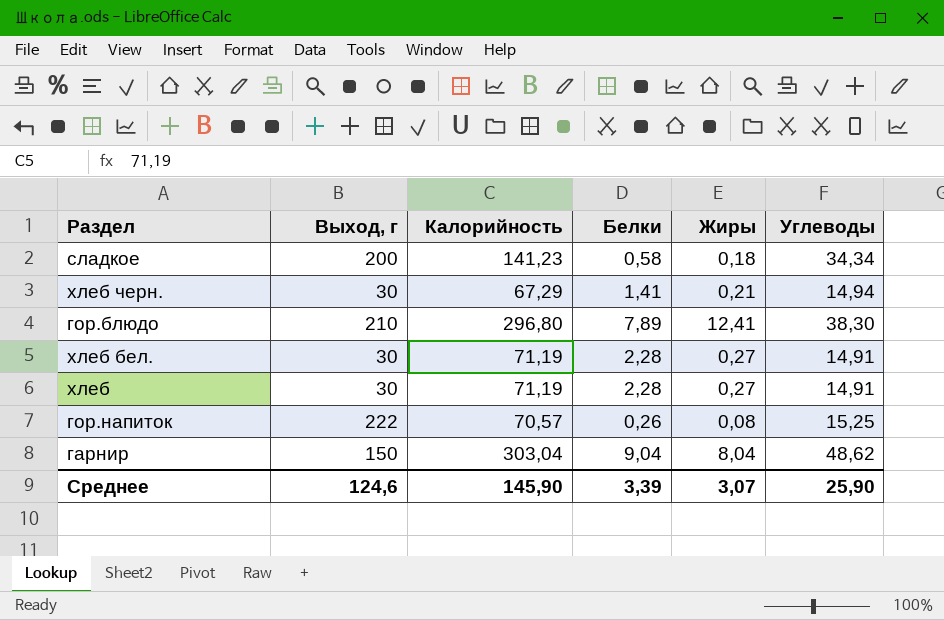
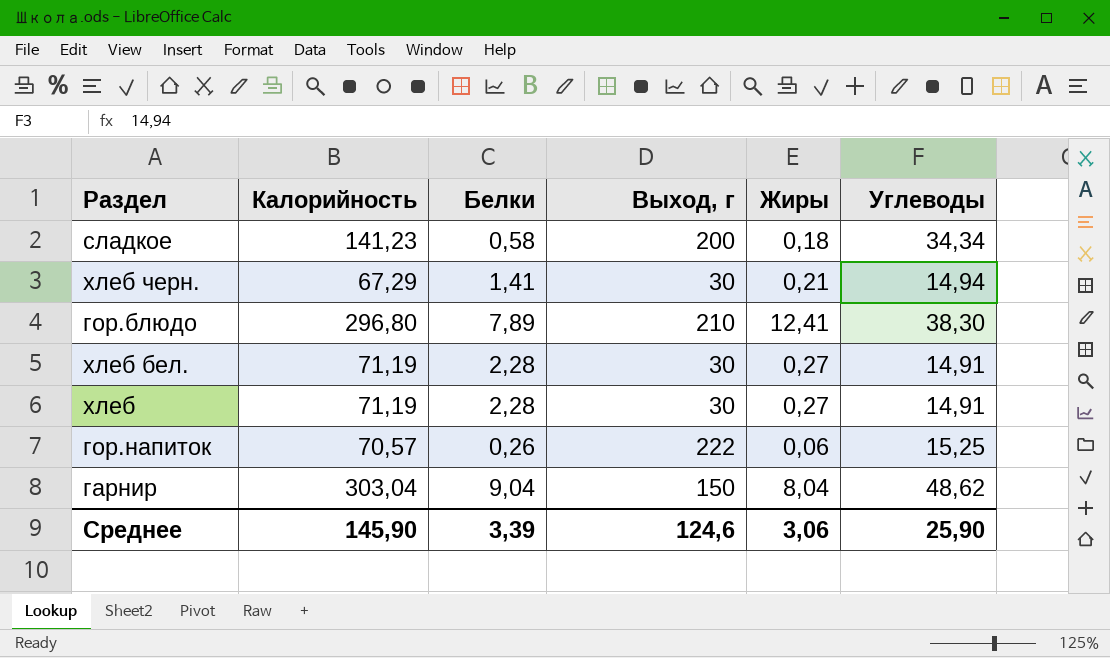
column Выход, г | position: 2 -> 4
гор.напиток | Жиры: 0,08 -> 0,06
Среднее | Жиры: 3,07 -> 3,06

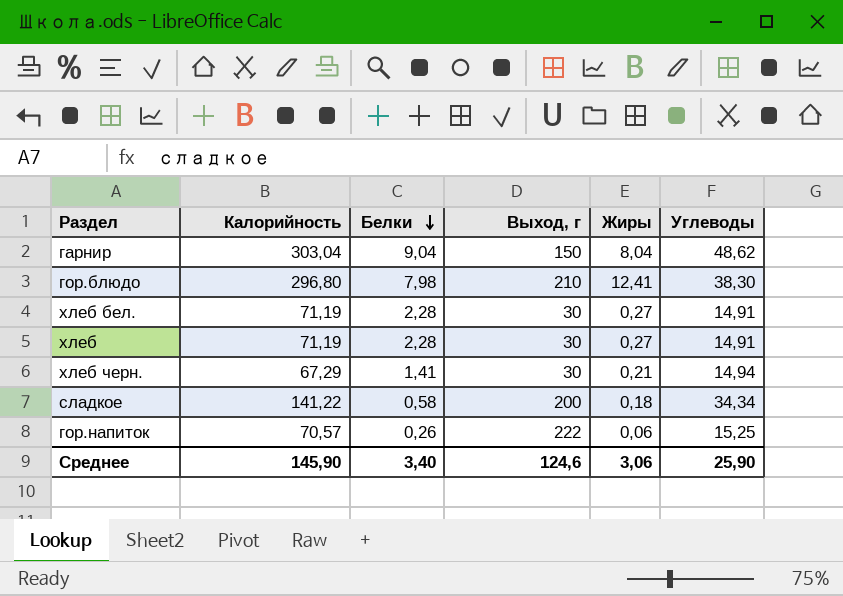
row order: none -> Белки descending
гор.блюдо | Белки: 7,89 -> 7,98
сладкое | Калорийность: 141,23 -> 141,22
Среднее | Белки: 3,39 -> 3,40

